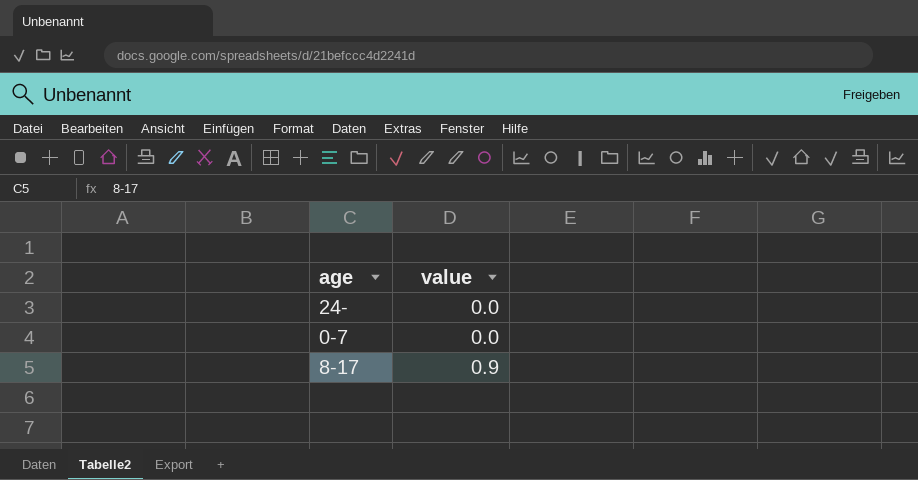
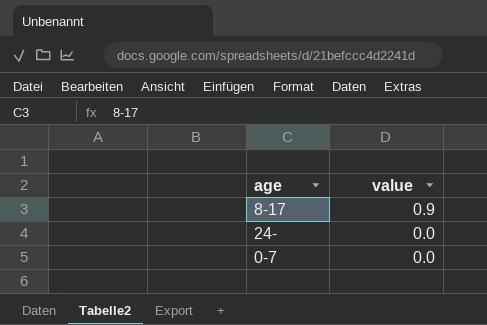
row order: value ascending -> value descending

